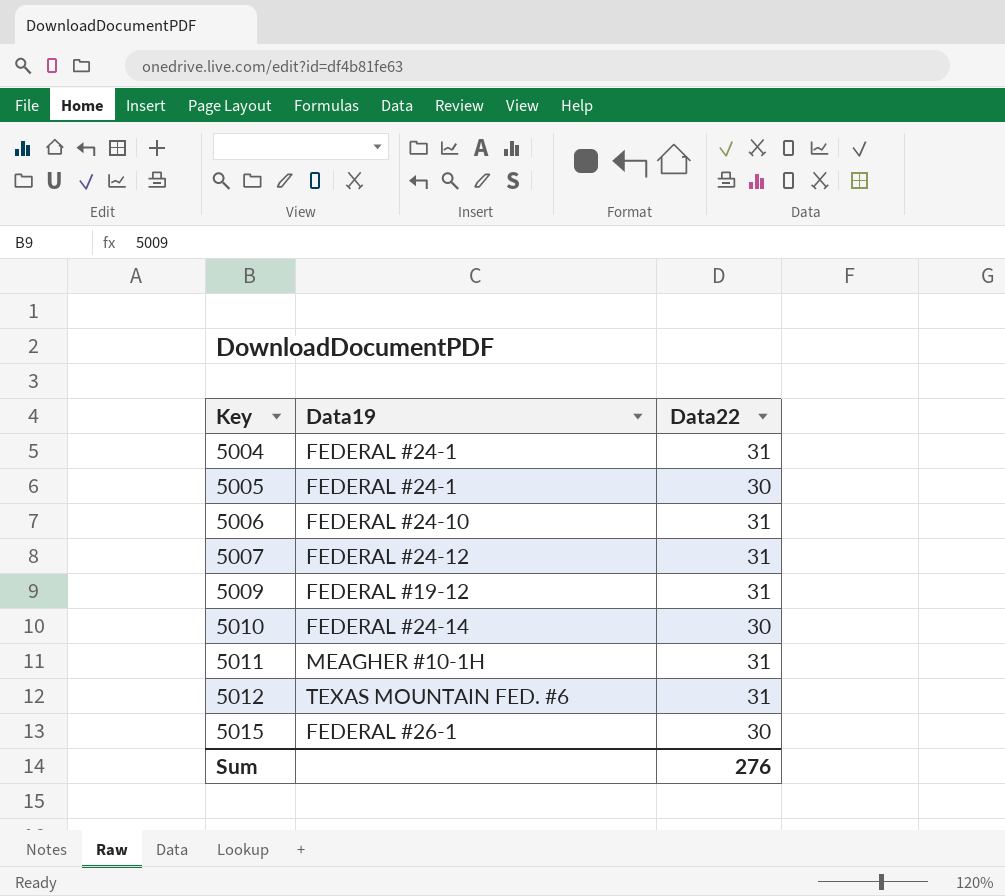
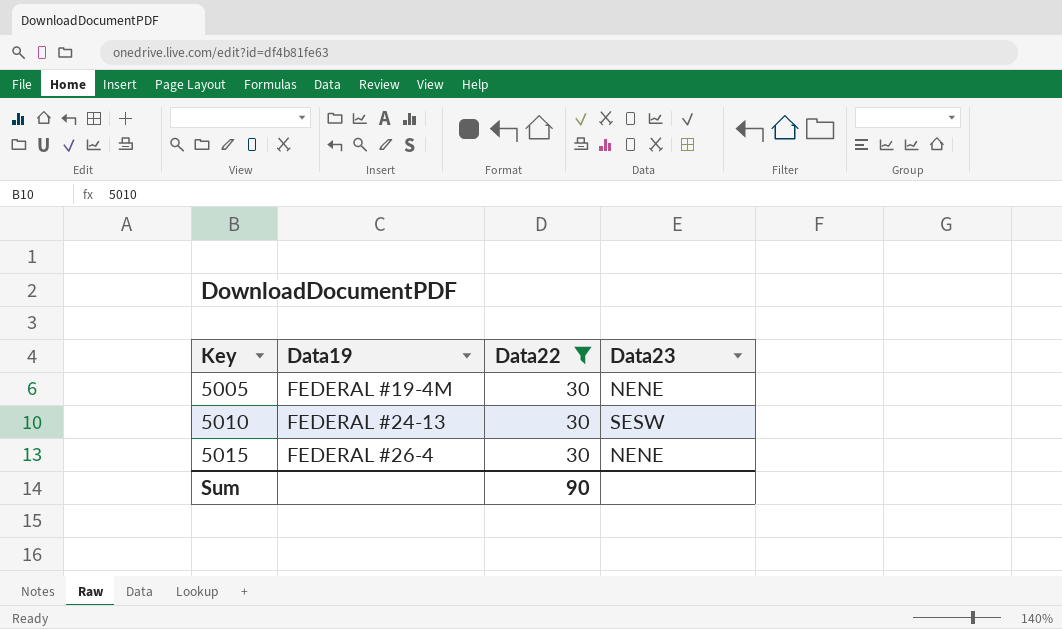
filter: none -> Data22 = 30
column Data23 | position: none -> 4
5005 | Data19: FEDERAL #24-1 -> FEDERAL #19-4M
5010 | Data19: FEDERAL #24-14 -> FEDERAL #24-13
5015 | Data19: FEDERAL #26-1 -> FEDERAL #26-4
Sum | Data22: 276 -> 90

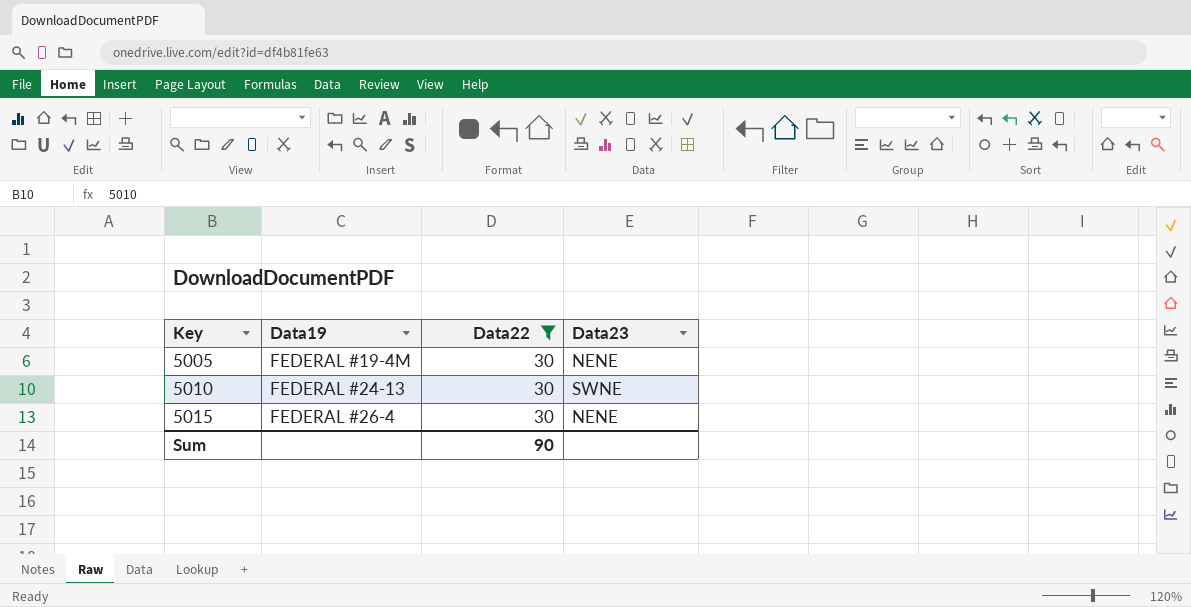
5010 | Data23: SESW -> SWNE

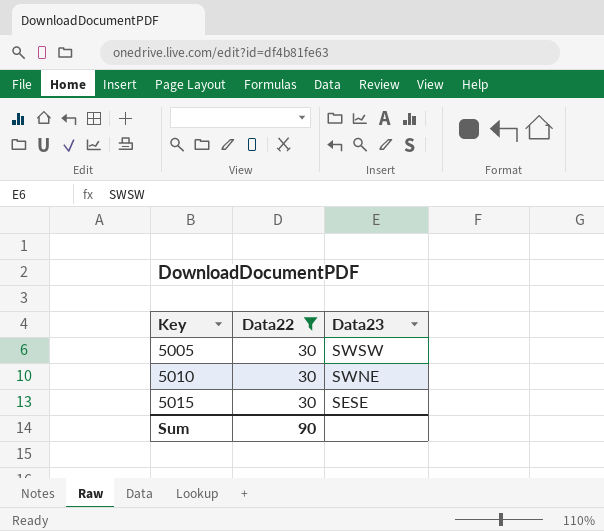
column Data19 | position: 2 -> none
5005 | Data23: NENE -> SWSW
5015 | Data23: NENE -> SESE

